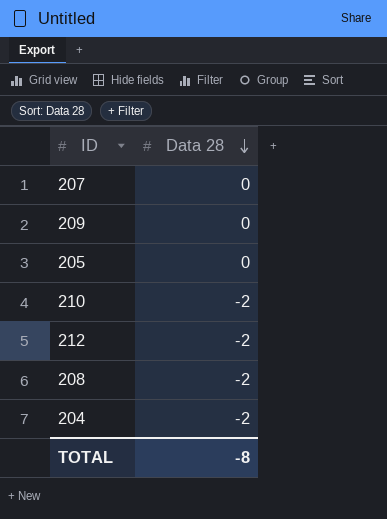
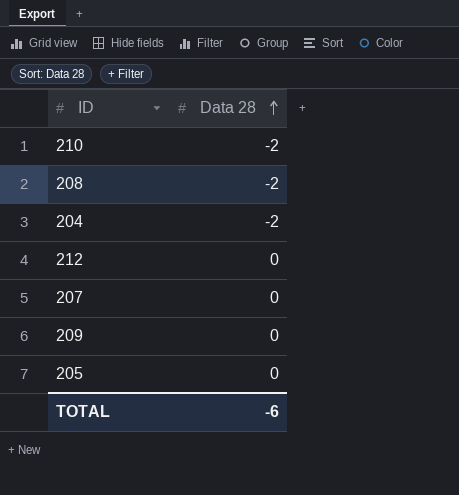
row order: Data 28 descending -> Data 28 ascending
212 | Data 28: -2 -> 0
TOTAL | Data 28: -8 -> -6

